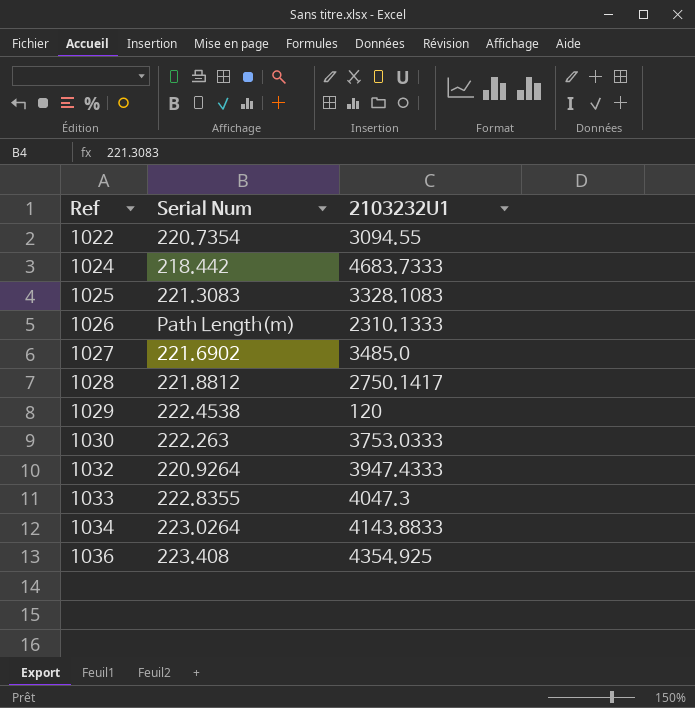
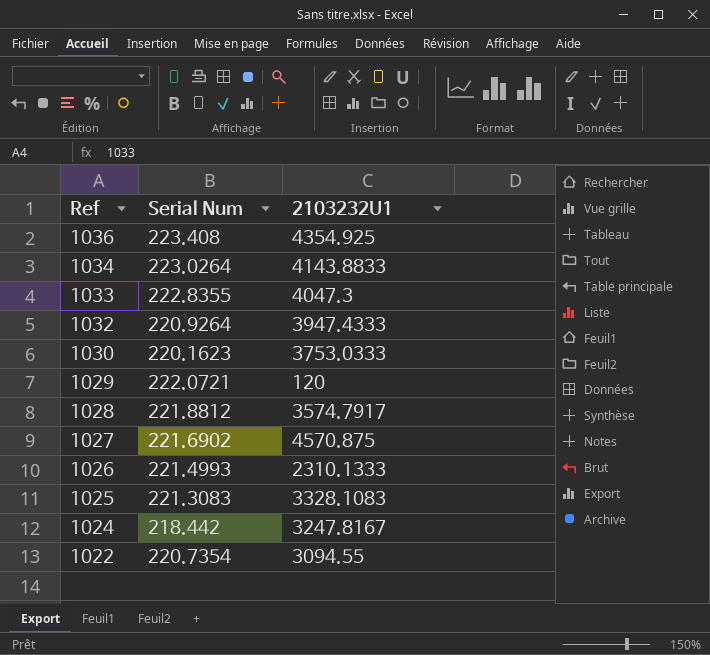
row order: Ref ascending -> Ref descending
1030 | Serial Num: 222.263 -> 220.1623
1029 | Serial Num: 222.4538 -> 222.0721
1028 | 2103232U1: 2750.1417 -> 3574.7917
1027 | 2103232U1: 3485.0 -> 4570.875
1026 | Serial Num: Path Length(m) -> 221.4993
1024 | 2103232U1: 4683.7333 -> 3247.8167

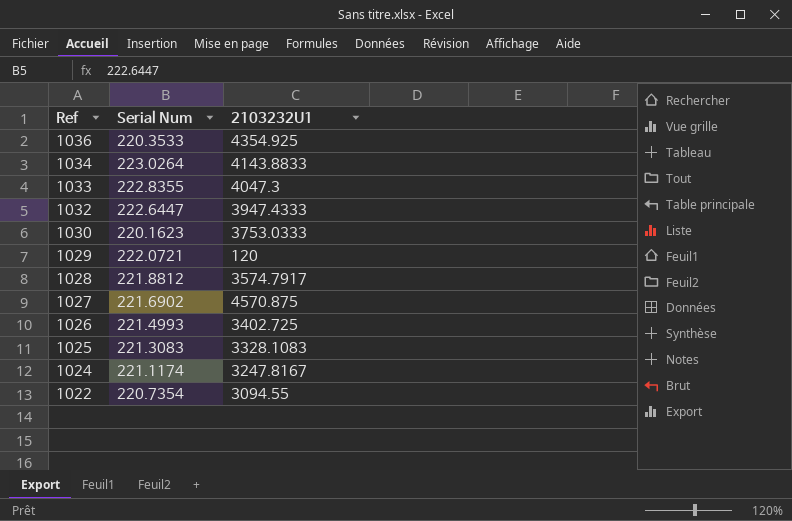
1036 | Serial Num: 223.408 -> 220.3533
1032 | Serial Num: 220.9264 -> 222.6447
1026 | 2103232U1: 2310.1333 -> 3402.725
1024 | Serial Num: 218.442 -> 221.1174

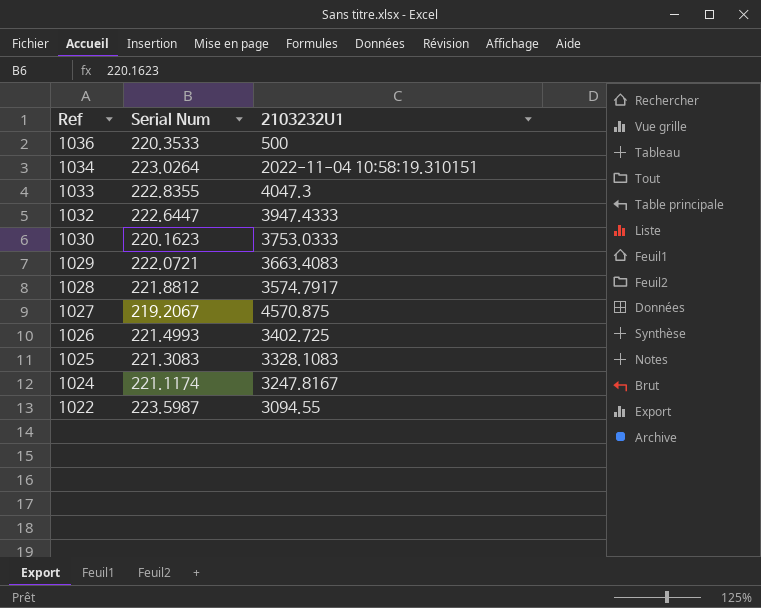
1036 | 2103232U1: 4354.925 -> 500
1034 | 2103232U1: 4143.8833 -> 2022-11-04 10:58:19.310151
1029 | 2103232U1: 120 -> 3663.4083
1027 | Serial Num: 221.6902 -> 219.2067
1022 | Serial Num: 220.7354 -> 223.5987

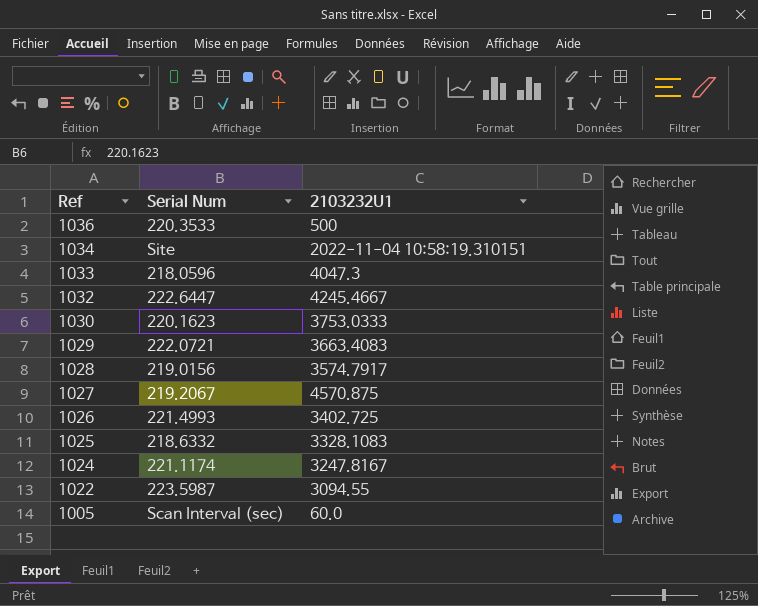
1034 | Serial Num: 223.0264 -> Site
1033 | Serial Num: 222.8355 -> 218.0596
1032 | 2103232U1: 3947.4333 -> 4245.4667
1028 | Serial Num: 221.8812 -> 219.0156
1025 | Serial Num: 221.3083 -> 218.6332
row 1005: none -> Scan Interval (sec) | 60.0

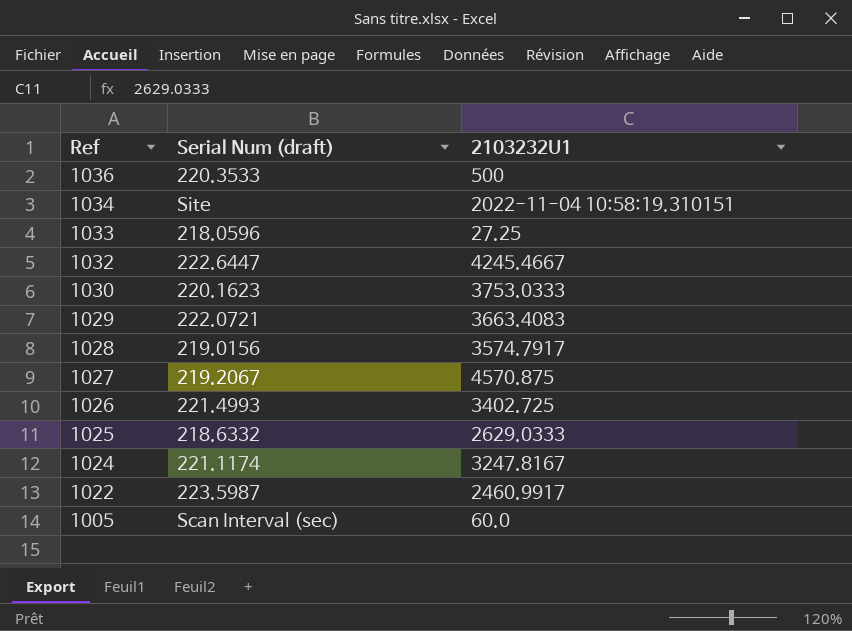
column name: Serial Num -> Serial Num (draft)
1033 | 2103232U1: 4047.3 -> 27.25
1025 | 2103232U1: 3328.1083 -> 2629.0333
1022 | 2103232U1: 3094.55 -> 2460.9917

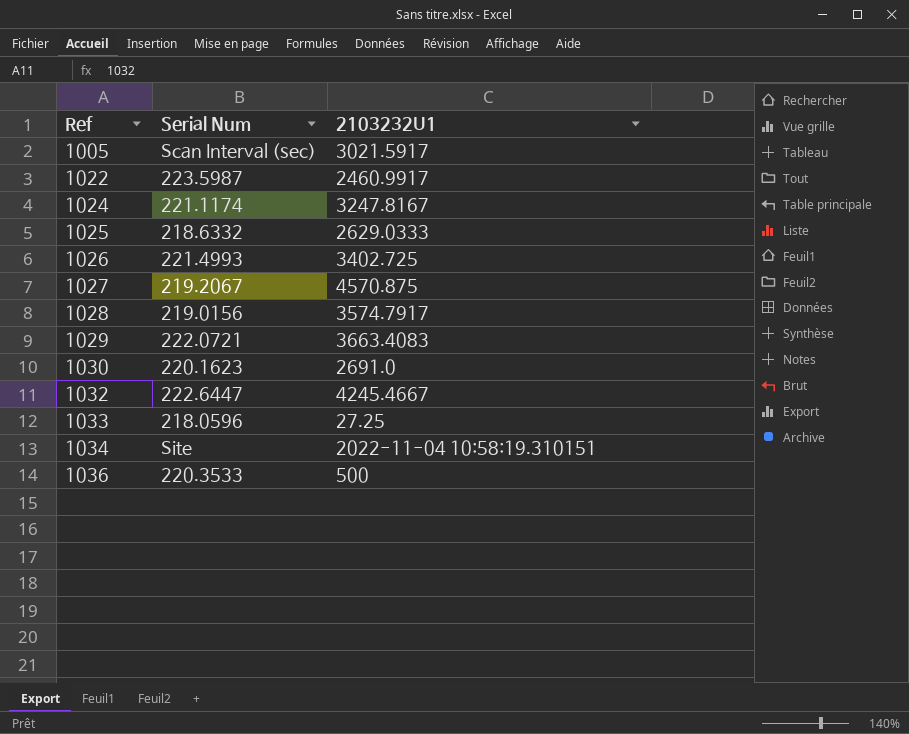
row order: Ref descending -> Ref ascending
column name: Serial Num (draft) -> Serial Num
1005 | 2103232U1: 60.0 -> 3021.5917
1030 | 2103232U1: 3753.0333 -> 2691.0

